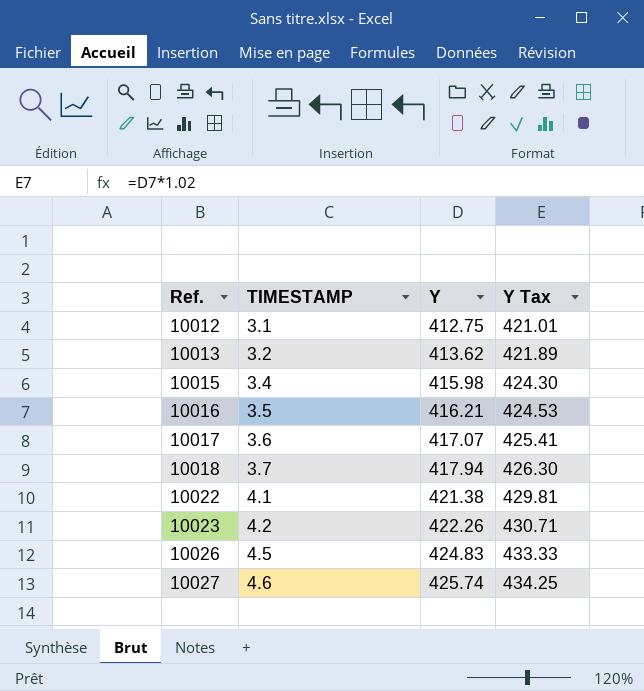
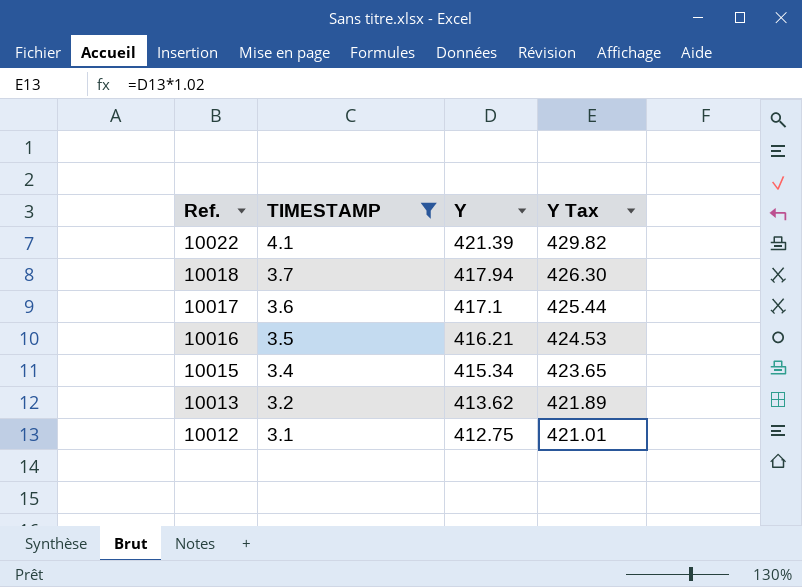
filter: none -> TIMESTAMP <= 4.1
row order: Ref. ascending -> Ref. descending
10022 | Y: 421.38 -> 421.39
10022 | Y Tax: 429.81 -> 429.82
10017 | Y: 417.07 -> 417.1
10017 | Y Tax: 425.41 -> 425.44
10015 | Y: 415.98 -> 415.34
10015 | Y Tax: 424.30 -> 423.65

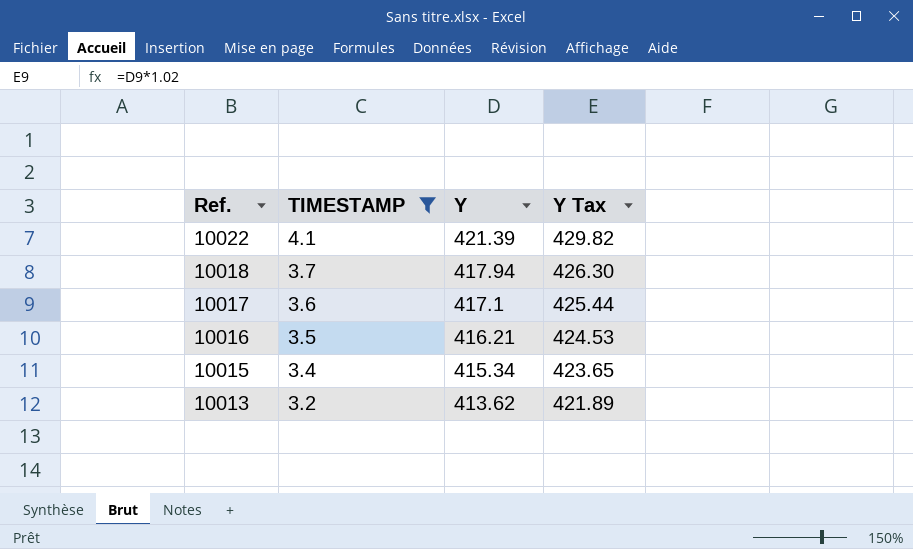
row 10012: 3.1 | 412.75 | 421.01 -> none

